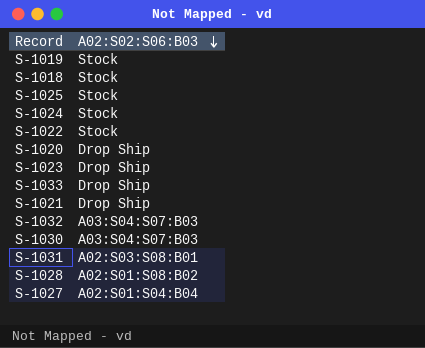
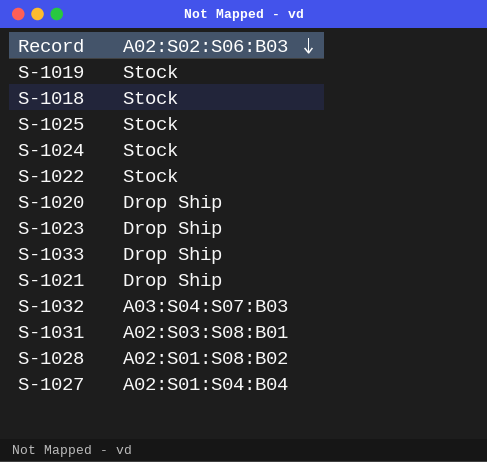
row S-1030: A03:S04:S07:B03 -> none

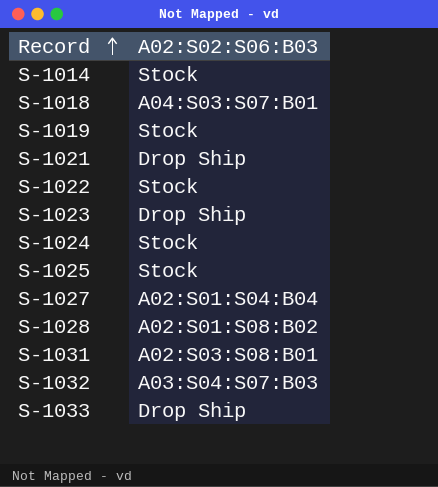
row order: A02:S02:S06:B03 descending -> Record ascending
row S-1020: Drop Ship -> none
row S-1014: none -> Stock
S-1018 | A02:S02:S06:B03: Stock -> A04:S03:S07:B01

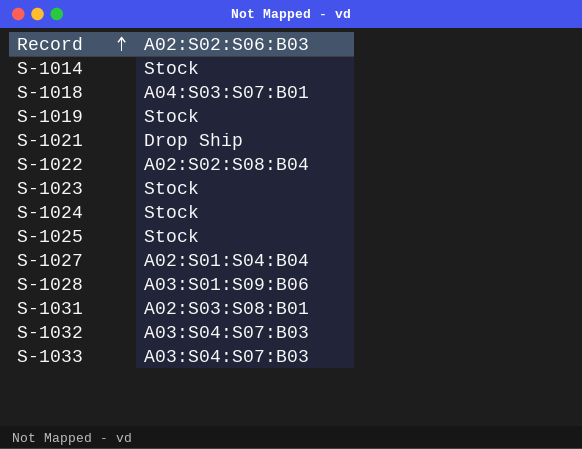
S-1022 | A02:S02:S06:B03: Stock -> A02:S02:S08:B04
S-1023 | A02:S02:S06:B03: Drop Ship -> Stock
S-1028 | A02:S02:S06:B03: A02:S01:S08:B02 -> A03:S01:S09:B06
S-1033 | A02:S02:S06:B03: Drop Ship -> A03:S04:S07:B03

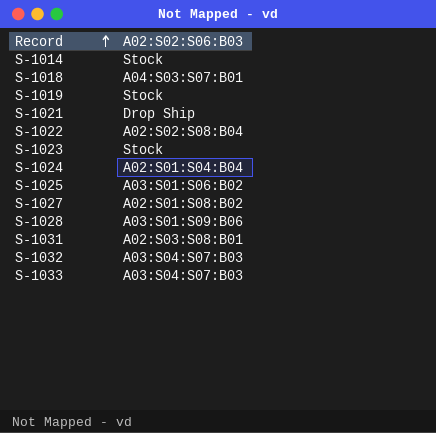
S-1024 | A02:S02:S06:B03: Stock -> A02:S01:S04:B04
S-1025 | A02:S02:S06:B03: Stock -> A03:S01:S06:B02
S-1027 | A02:S02:S06:B03: A02:S01:S04:B04 -> A02:S01:S08:B02

